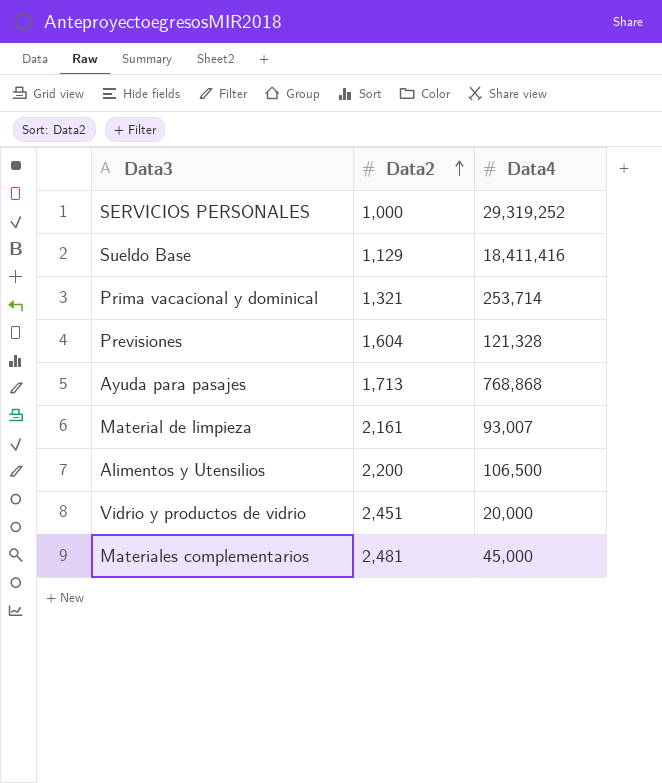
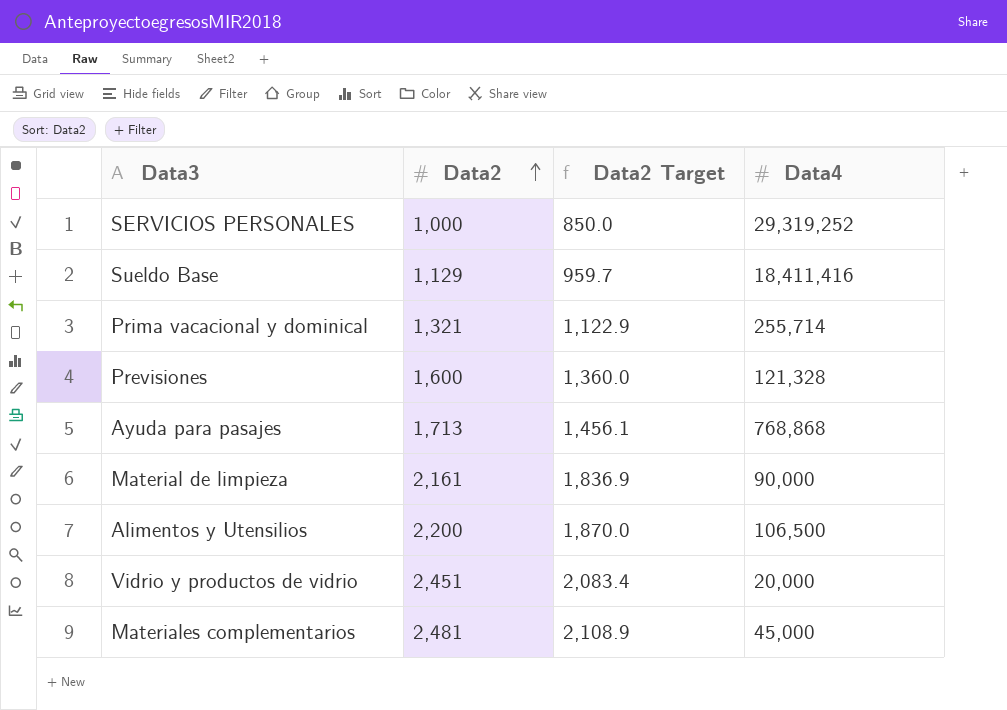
column Data2 Target | formula: none -> [Data2] * 0.85
Prima vacacional y dominical | Data4: 253,714 -> 255,714
Previsiones | Data2: 1,604 -> 1,600
Material de limpieza | Data4: 93,007 -> 90,000

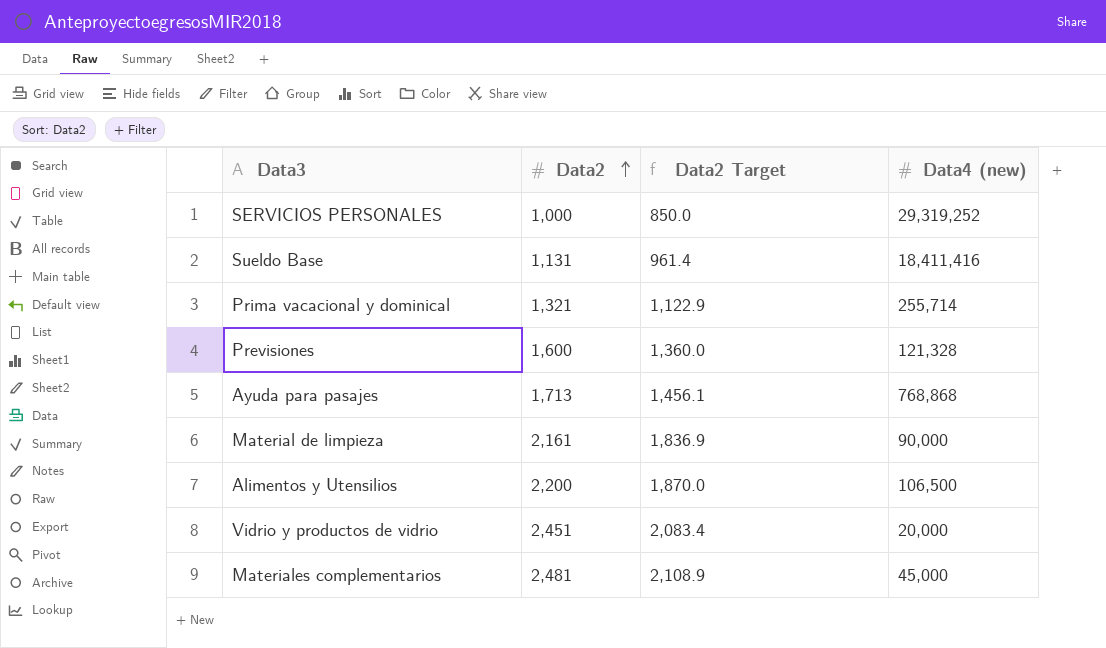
column name: Data4 -> Data4 (new)
Sueldo Base | Data2: 1,129 -> 1,131
Sueldo Base | Data2 Target: 959.7 -> 961.4

